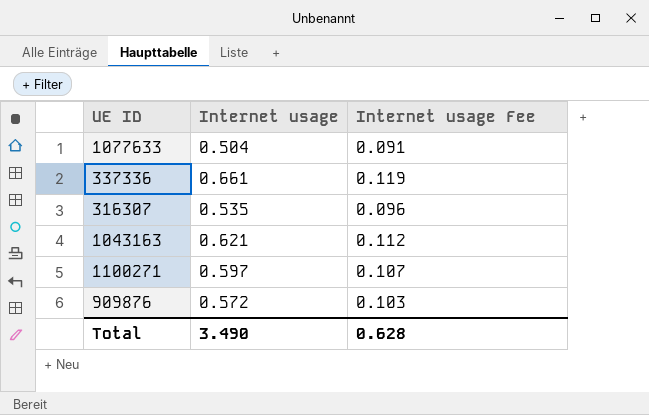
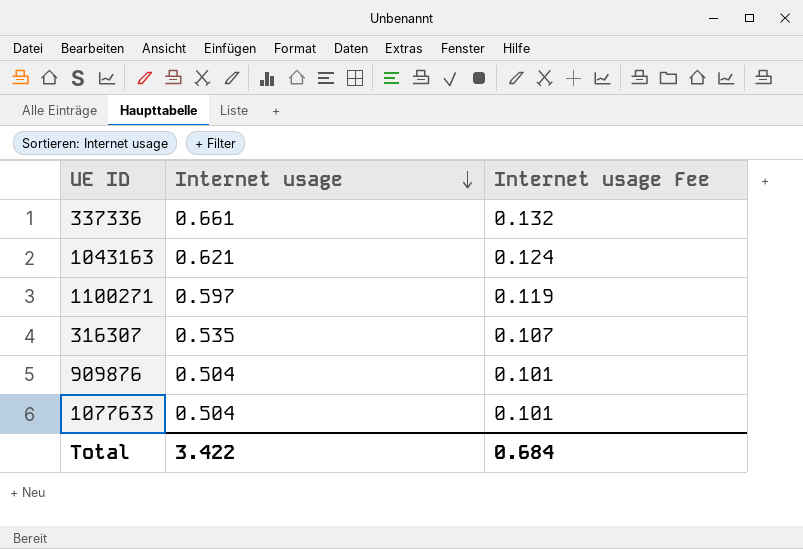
row order: none -> Internet usage descending
column Internet usage Fee | formula: [Internet usage] * 0.18 -> [Internet usage] * 0.2
909876 | Internet usage: 0.572 -> 0.504
Total | Internet usage: 3.490 -> 3.422
Total | Internet usage Fee: 0.628 -> 0.684

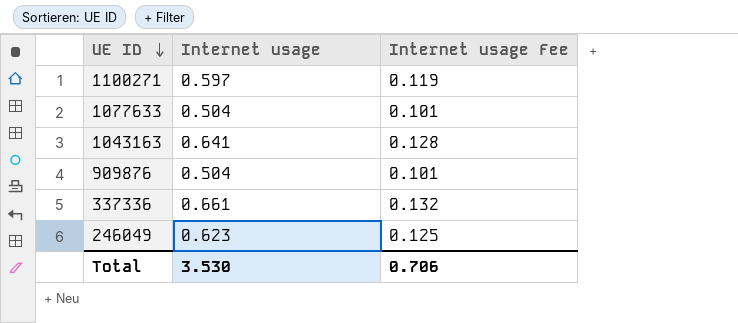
row order: Internet usage descending -> UE ID descending
row 316307: 0.535 | 0.107 -> none
1043163 | Internet usage: 0.621 -> 0.641
1043163 | Internet usage Fee: 0.124 -> 0.128
row 246049: none -> 0.623 | 0.125
Total | Internet usage: 3.422 -> 3.530
Total | Internet usage Fee: 0.684 -> 0.706

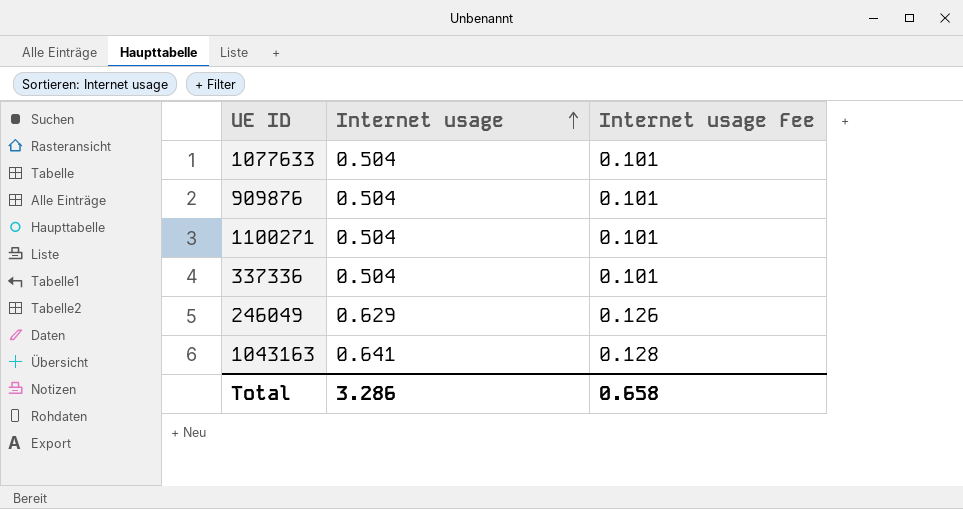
row order: UE ID descending -> Internet usage ascending
1100271 | Internet usage: 0.597 -> 0.504
1100271 | Internet usage Fee: 0.119 -> 0.101
337336 | Internet usage: 0.661 -> 0.504
337336 | Internet usage Fee: 0.132 -> 0.101
246049 | Internet usage: 0.623 -> 0.629
246049 | Internet usage Fee: 0.125 -> 0.126
Total | Internet usage: 3.530 -> 3.286
Total | Internet usage Fee: 0.706 -> 0.658

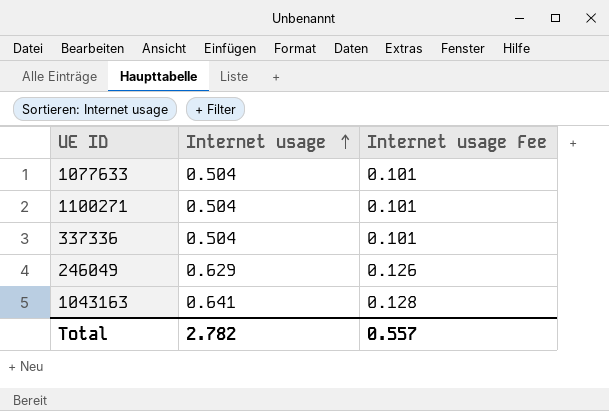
row 909876: 0.504 | 0.101 -> none
Total | Internet usage: 3.286 -> 2.782
Total | Internet usage Fee: 0.658 -> 0.557

